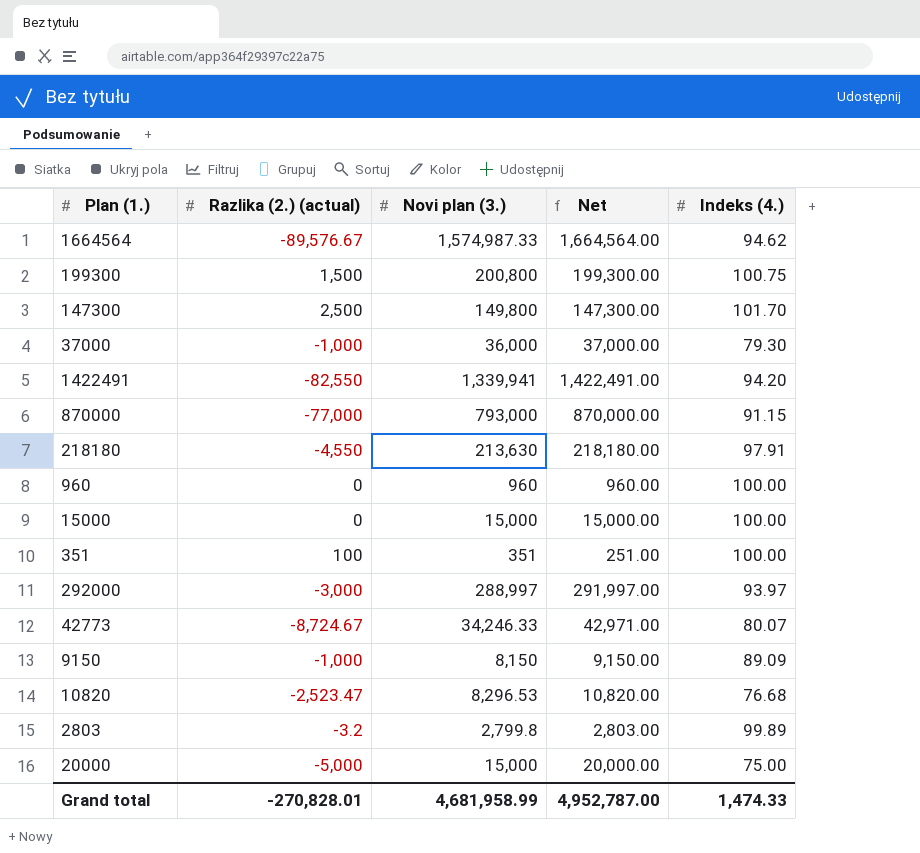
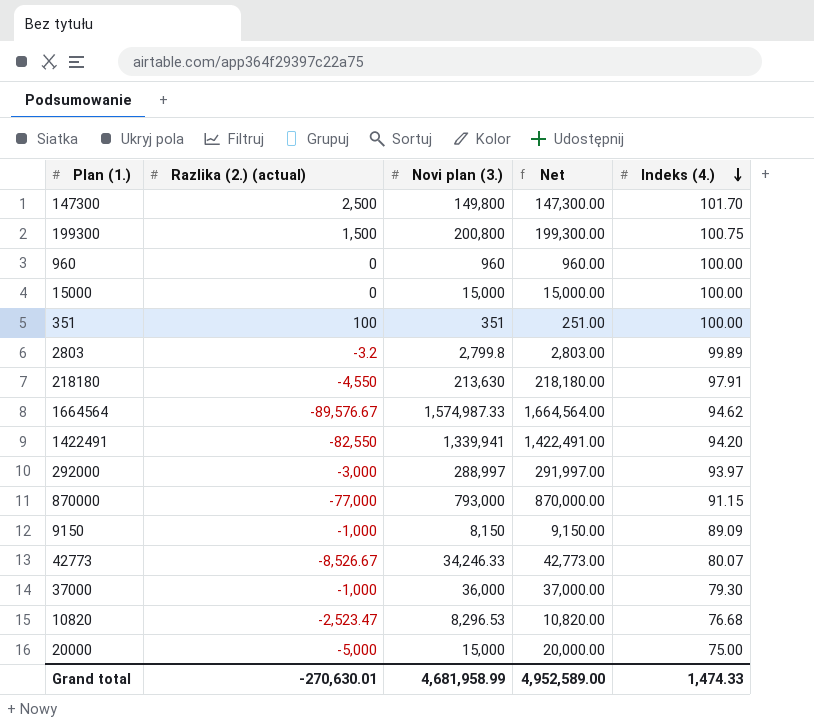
row order: none -> Indeks (4.) descending
42773 | Razlika (2.) (actual): -8,724.67 -> -8,526.67
42773 | Net: 42,971.00 -> 42,773.00
Grand total | Razlika (2.) (actual): -270,828.01 -> -270,630.01
Grand total | Net: 4,952,787.00 -> 4,952,589.00

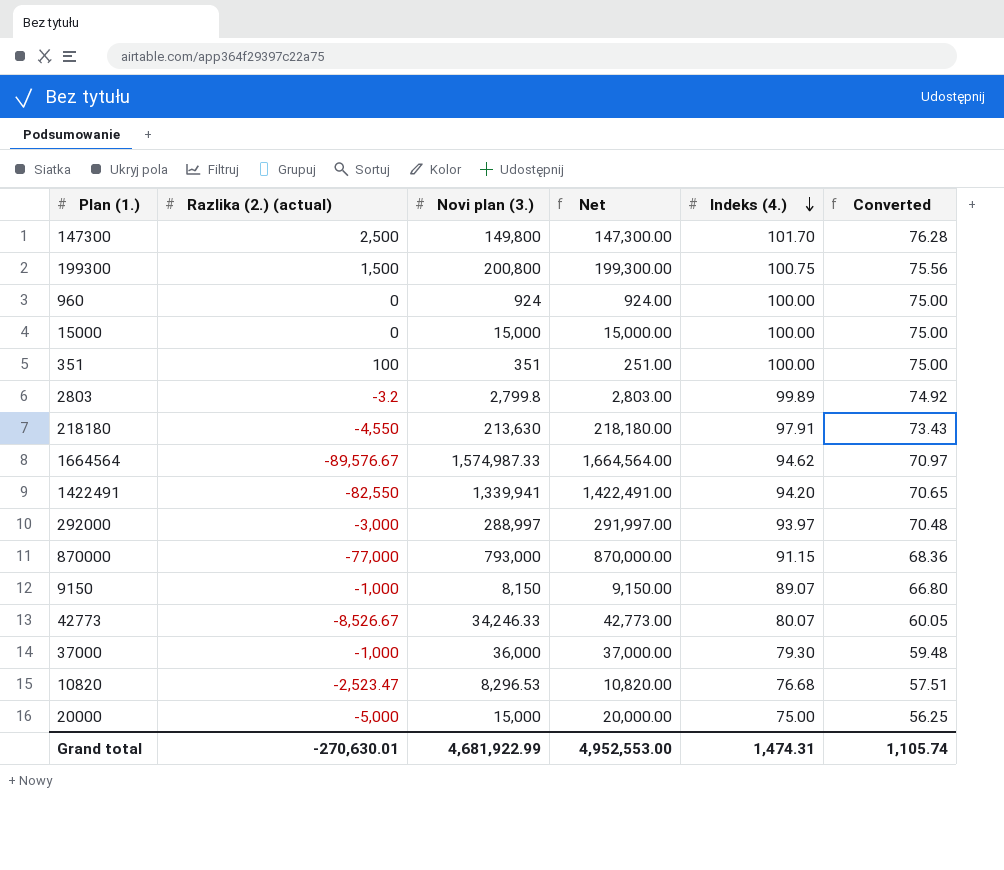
column Converted | formula: none -> [Indeks (4.)] * 0.75
960 | Novi plan (3.): 960 -> 924
960 | Net: 960.00 -> 924.00
9150 | Indeks (4.): 89.09 -> 89.07
Grand total | Novi plan (3.): 4,681,958.99 -> 4,681,922.99
Grand total | Net: 4,952,589.00 -> 4,952,553.00
Grand total | Indeks (4.): 1,474.33 -> 1,474.31

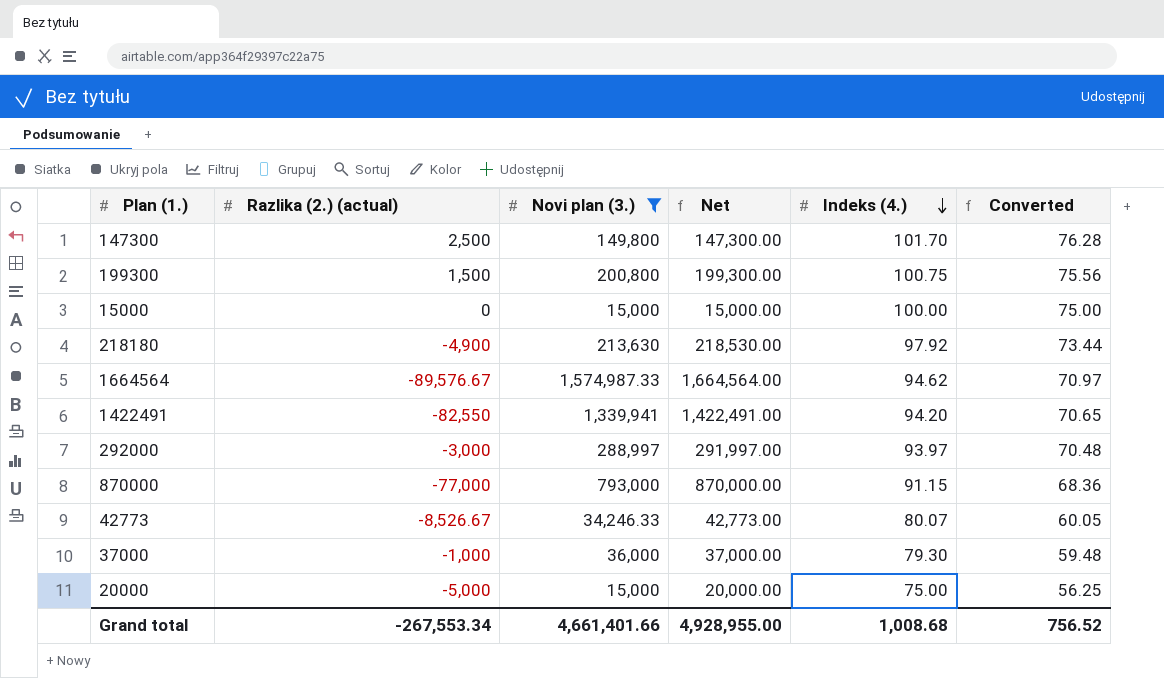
filter: none -> Novi plan (3.) >= 15,000
218180 | Razlika (2.) (actual): -4,550 -> -4,900
218180 | Net: 218,180.00 -> 218,530.00
218180 | Indeks (4.): 97.91 -> 97.92
218180 | Converted: 73.43 -> 73.44
Grand total | Razlika (2.) (actual): -270,630.01 -> -267,553.34
Grand total | Novi plan (3.): 4,681,922.99 -> 4,661,401.66
Grand total | Net: 4,952,553.00 -> 4,928,955.00
Grand total | Indeks (4.): 1,474.31 -> 1,008.68
Grand total | Converted: 1,105.74 -> 756.52

